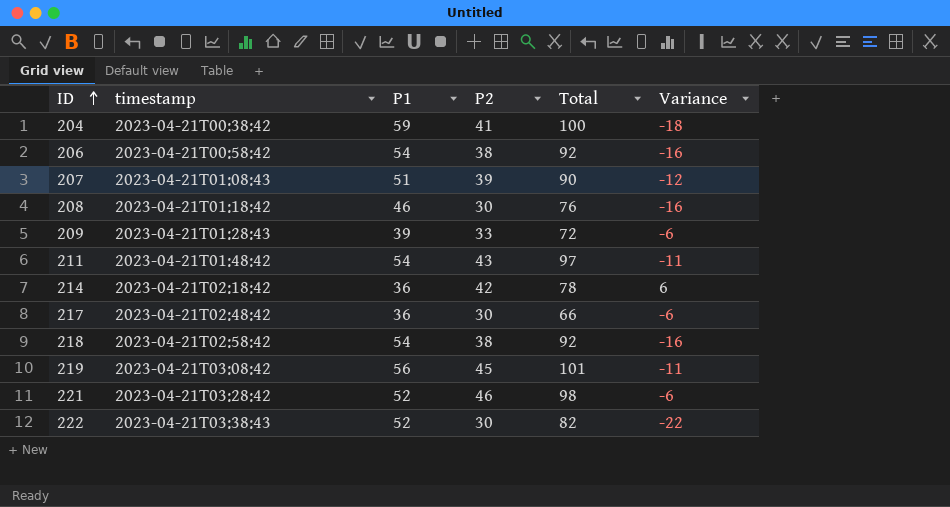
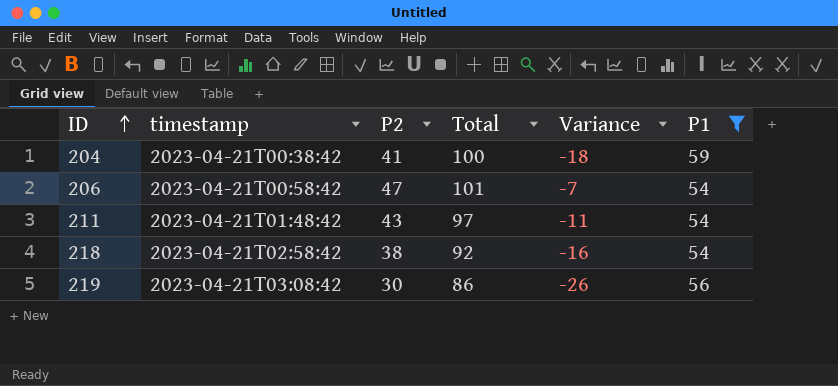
filter: none -> P1 >= 54
column P1 | position: 3 -> 6
206 | P2: 38 -> 47
206 | Total: 92 -> 101
206 | Variance: -16 -> -7
219 | P2: 45 -> 30
219 | Total: 101 -> 86
219 | Variance: -11 -> -26

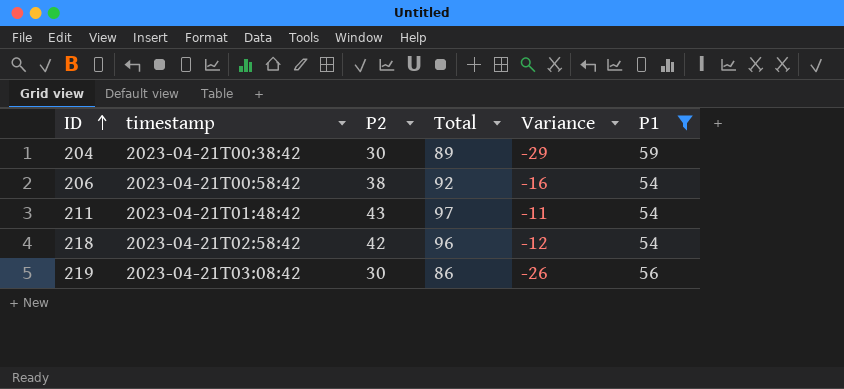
204 | P2: 41 -> 30
204 | Total: 100 -> 89
204 | Variance: -18 -> -29
206 | P2: 47 -> 38
206 | Total: 101 -> 92
206 | Variance: -7 -> -16
218 | P2: 38 -> 42
218 | Total: 92 -> 96
218 | Variance: -16 -> -12

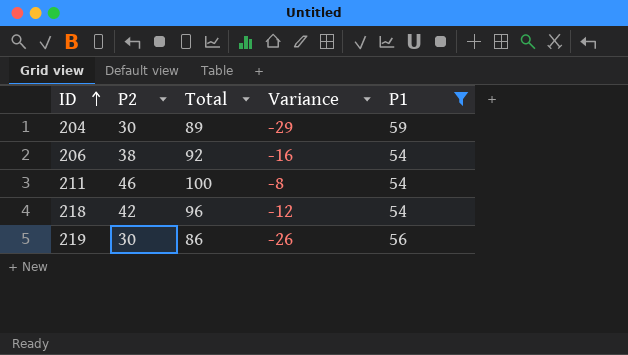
column timestamp | position: 2 -> none
211 | P2: 43 -> 46
211 | Total: 97 -> 100
211 | Variance: -11 -> -8

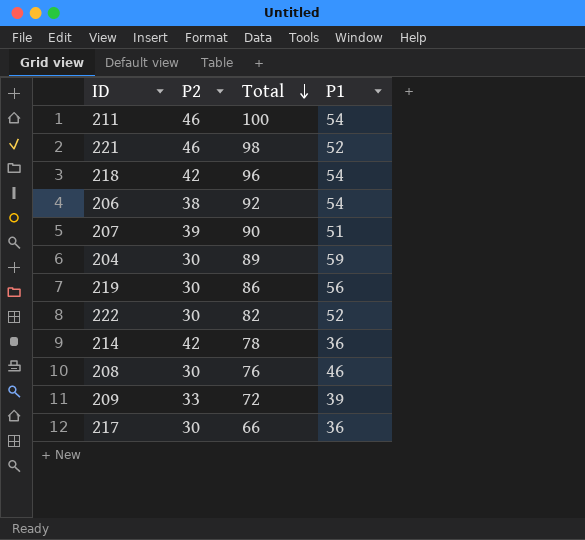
filter: P1 >= 54 -> none
row order: ID ascending -> Total descending
column Variance | formula: [P2] - [P1] -> none

